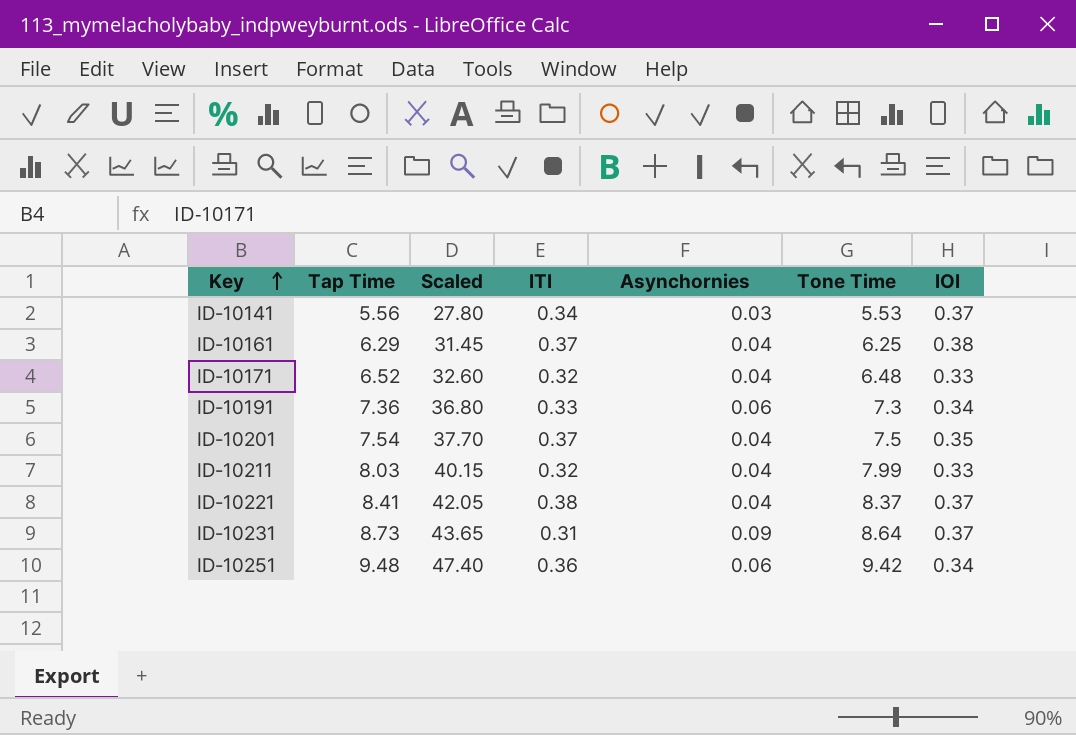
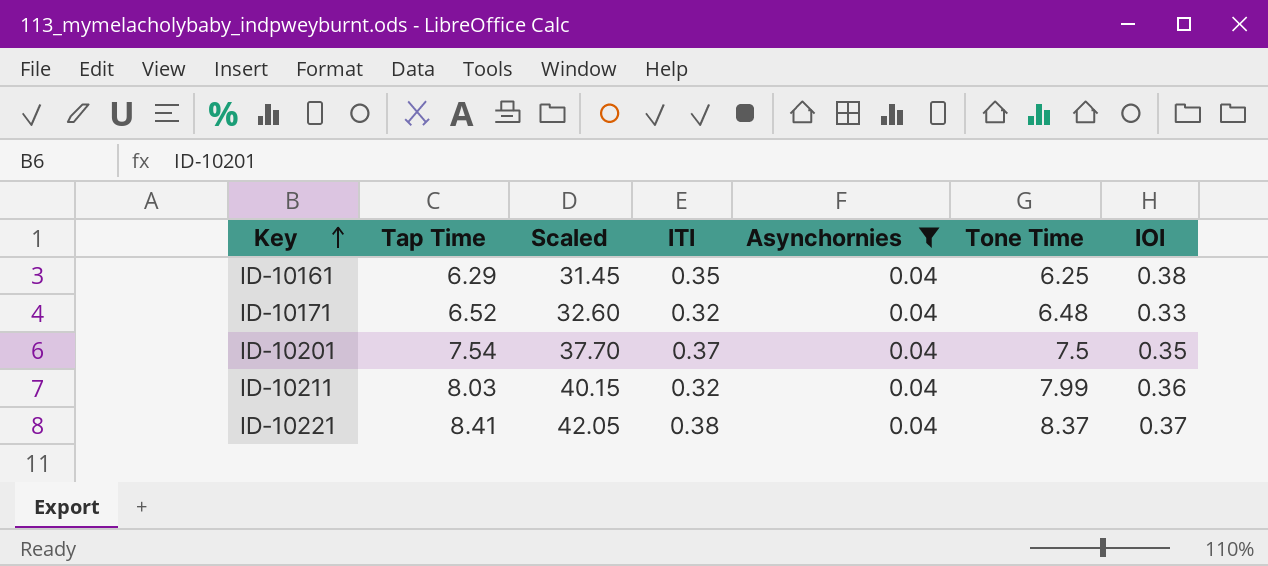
filter: none -> Asynchornies = 0.04
ID-10161 | ITI: 0.37 -> 0.35
ID-10211 | IOI: 0.33 -> 0.36

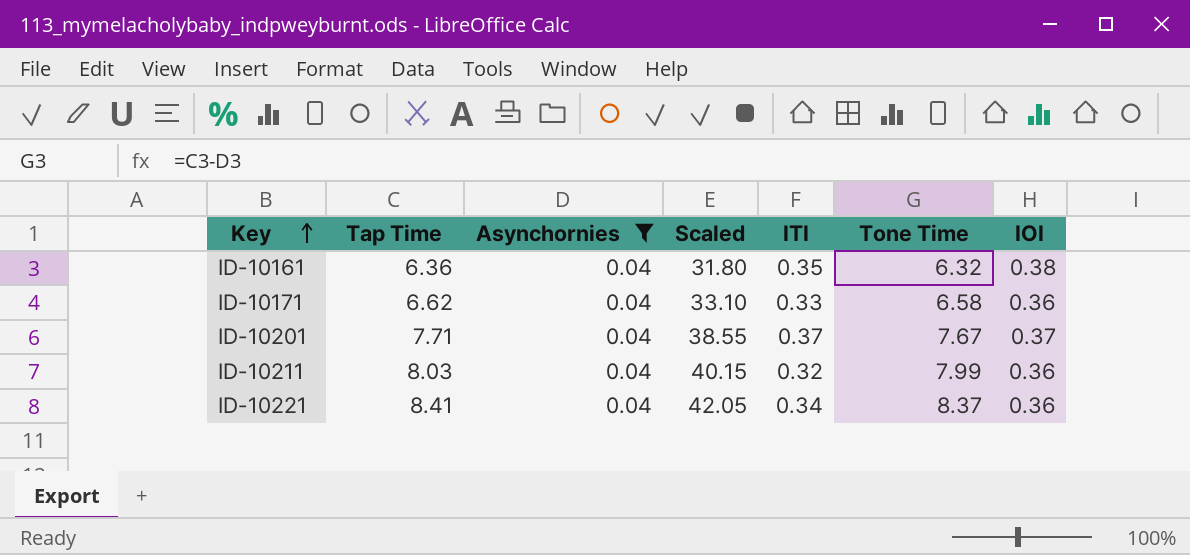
column Asynchornies | position: 5 -> 3
ID-10161 | Tap Time: 6.29 -> 6.36
ID-10161 | Scaled: 31.45 -> 31.80
ID-10161 | Tone Time: 6.25 -> 6.32
ID-10171 | Tap Time: 6.52 -> 6.62
ID-10171 | Scaled: 32.60 -> 33.10
ID-10171 | ITI: 0.32 -> 0.33
ID-10171 | Tone Time: 6.48 -> 6.58
ID-10171 | IOI: 0.33 -> 0.36
ID-10201 | Tap Time: 7.54 -> 7.71
ID-10201 | Scaled: 37.70 -> 38.55
ID-10201 | Tone Time: 7.5 -> 7.67
ID-10201 | IOI: 0.35 -> 0.37
ID-10221 | ITI: 0.38 -> 0.34
ID-10221 | IOI: 0.37 -> 0.36

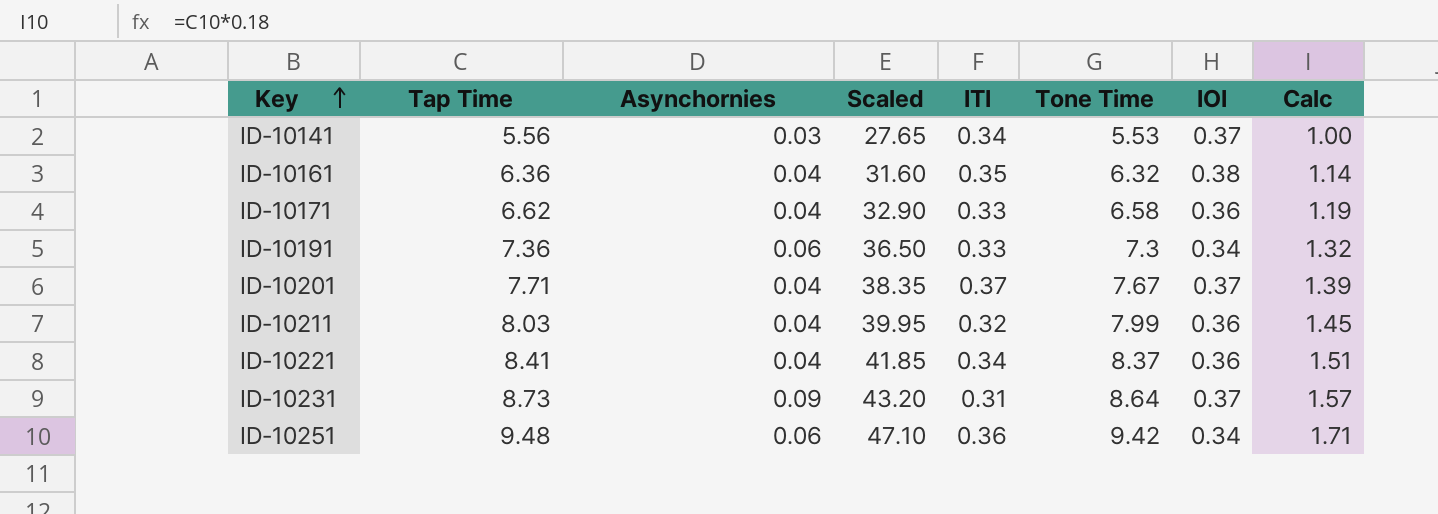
filter: Asynchornies = 0.04 -> none
column Scaled | formula: [Tap Time] * 5 -> [Tone Time] * 5
column Calc | formula: none -> [Tap Time] * 0.18

